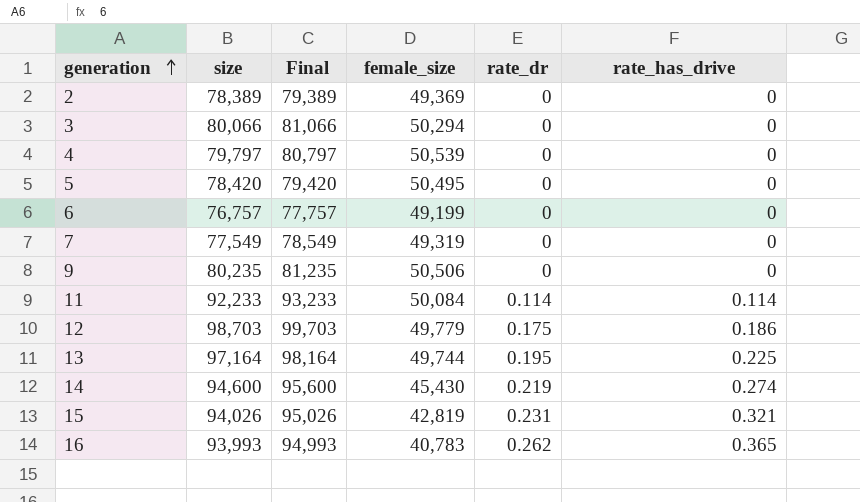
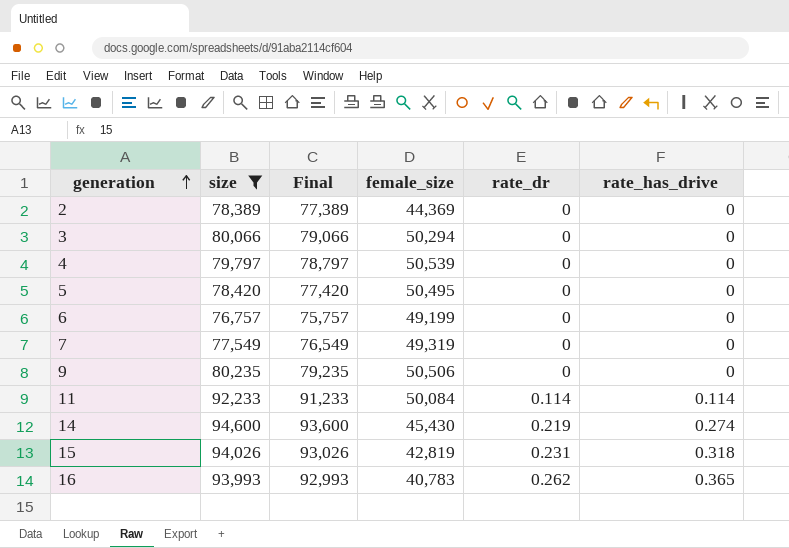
filter: none -> size <= 94,600
column Final | formula: [size] + 1000 -> [size] - 1000
2 | female_size: 49,369 -> 44,369
15 | rate_has_drive: 0.321 -> 0.318

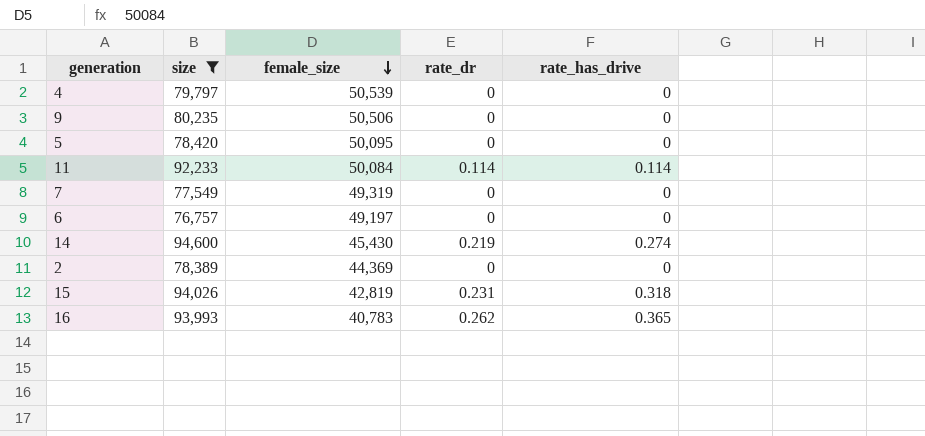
row order: generation ascending -> female_size descending
column Final | formula: [size] - 1000 -> none
row 3: 80,066 | 79,066 | 50,294 | 0 | 0 -> none
5 | female_size: 50,495 -> 50,095
6 | female_size: 49,199 -> 49,197

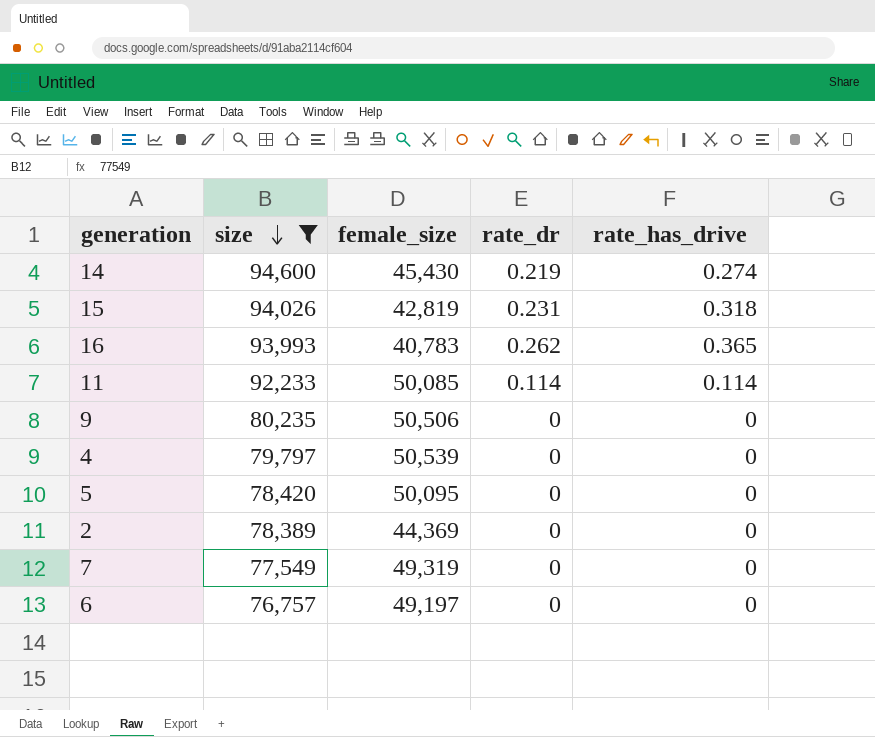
row order: female_size descending -> size descending
11 | female_size: 50,084 -> 50,085

